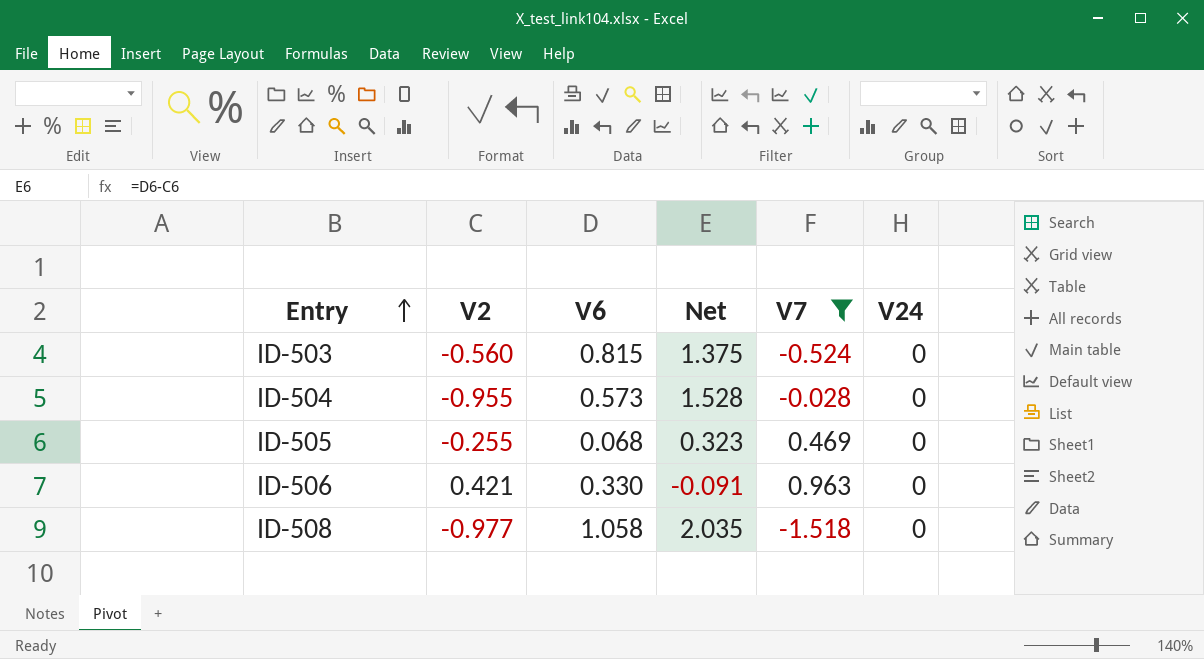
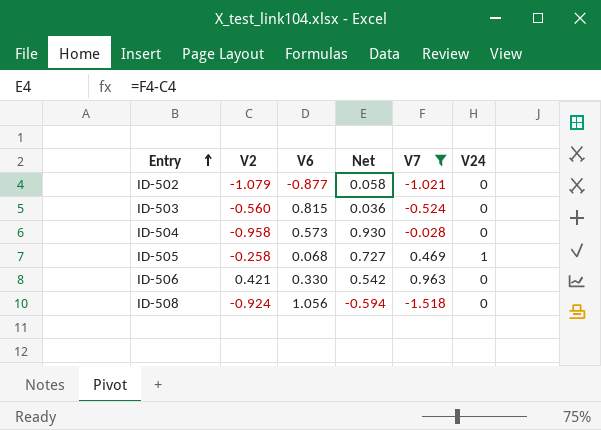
column Net | formula: [V6] - [V2] -> [V7] - [V2]
row ID-502: none -> -1.079 | -0.877 | 0.058 | -1.021 | 0
ID-504 | V2: -0.955 -> -0.958
ID-505 | V2: -0.255 -> -0.258
ID-505 | V24: 0 -> 1
ID-508 | V2: -0.977 -> -0.924
ID-508 | V6: 1.058 -> 1.056

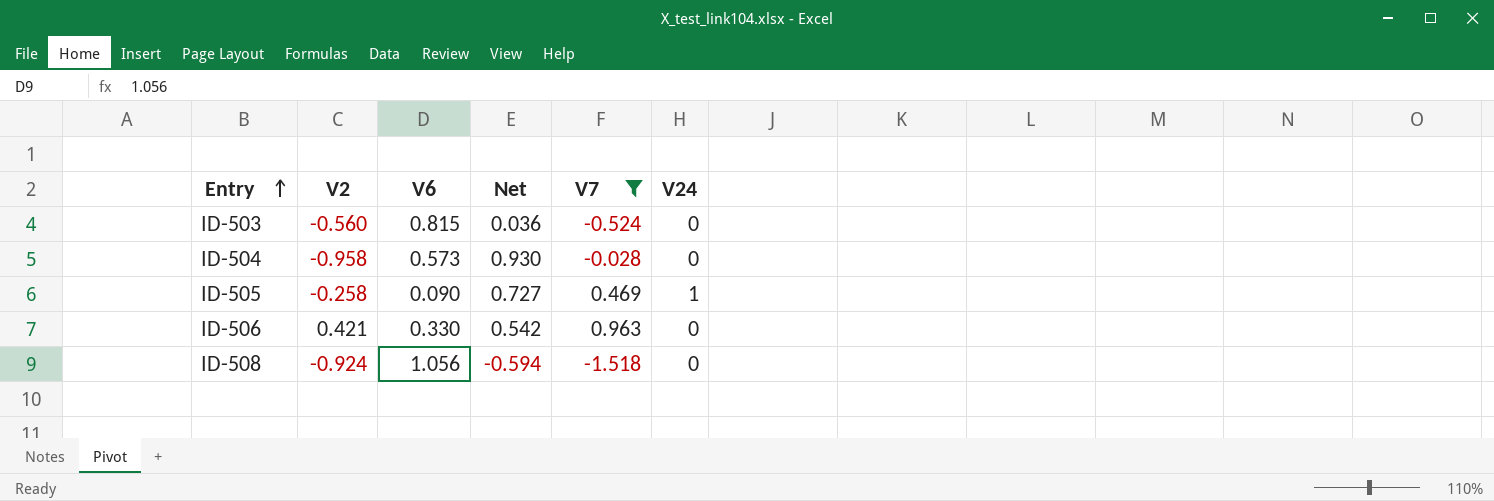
row ID-502: -1.079 | -0.877 | 0.058 | -1.021 | 0 -> none
ID-505 | V6: 0.068 -> 0.090

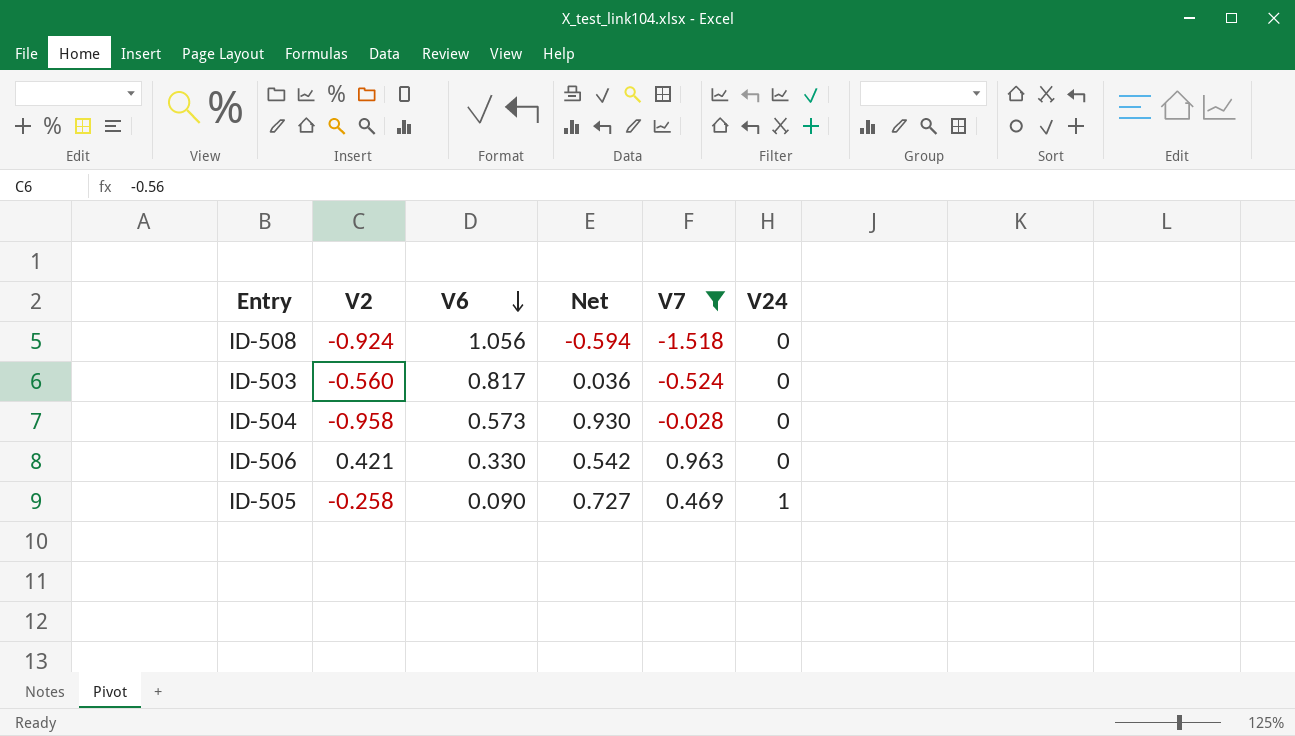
row order: Entry ascending -> V6 descending
ID-503 | V6: 0.815 -> 0.817

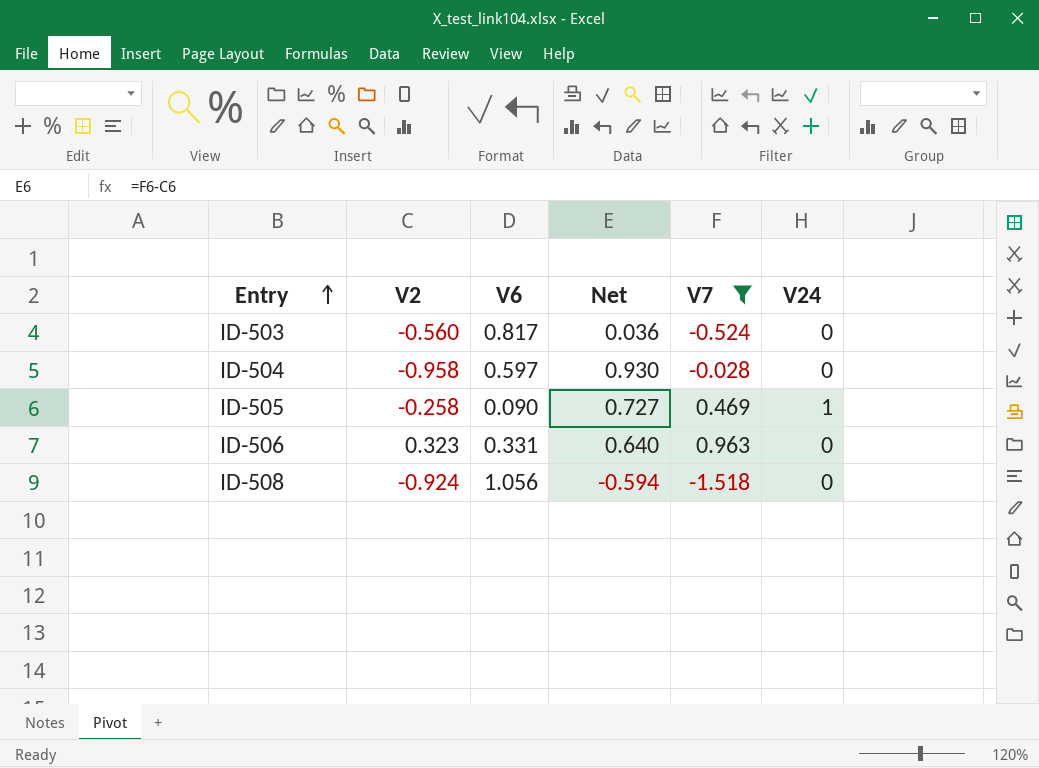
row order: V6 descending -> Entry ascending
ID-504 | V6: 0.573 -> 0.597
ID-506 | V2: 0.421 -> 0.323
ID-506 | V6: 0.330 -> 0.331
ID-506 | Net: 0.542 -> 0.640

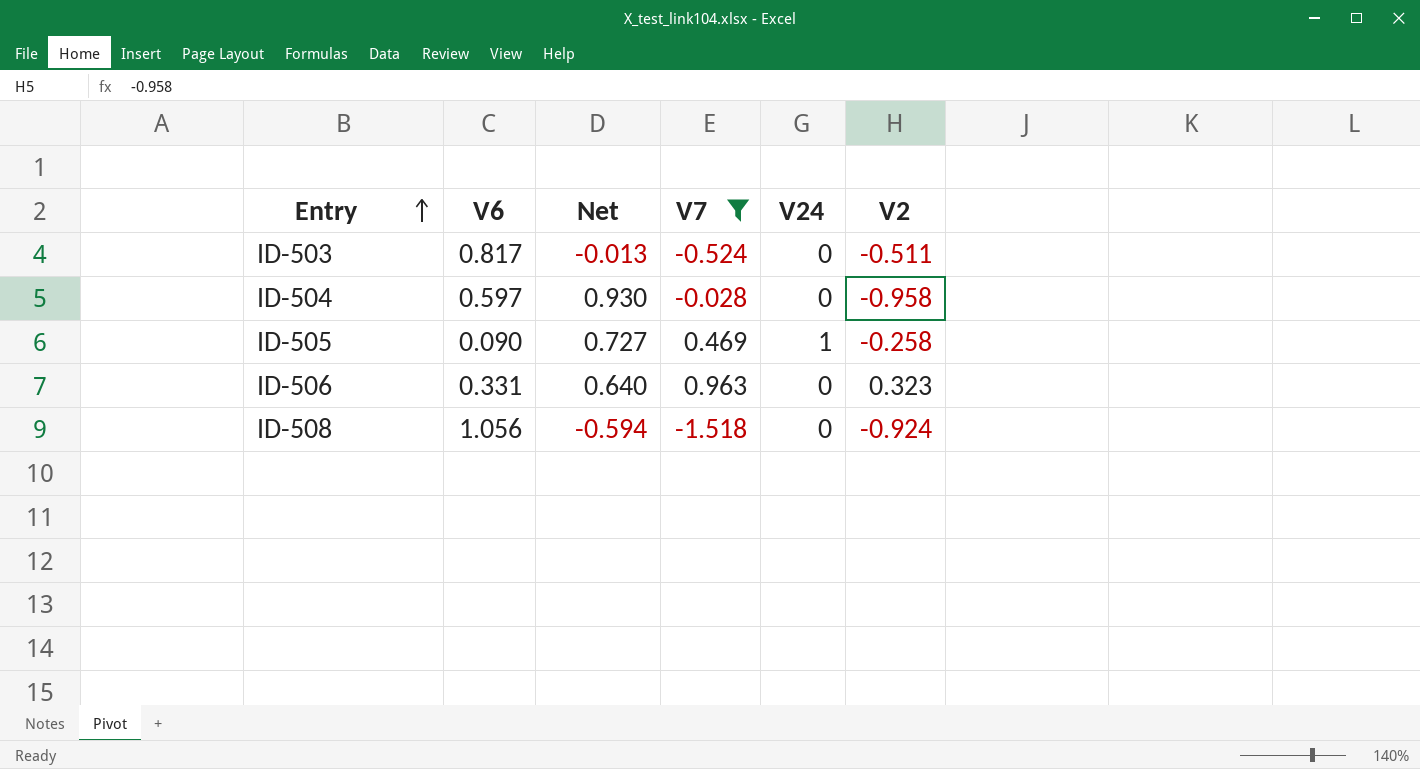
column V2 | position: 2 -> 6
ID-503 | Net: 0.036 -> -0.013
ID-503 | V2: -0.560 -> -0.511

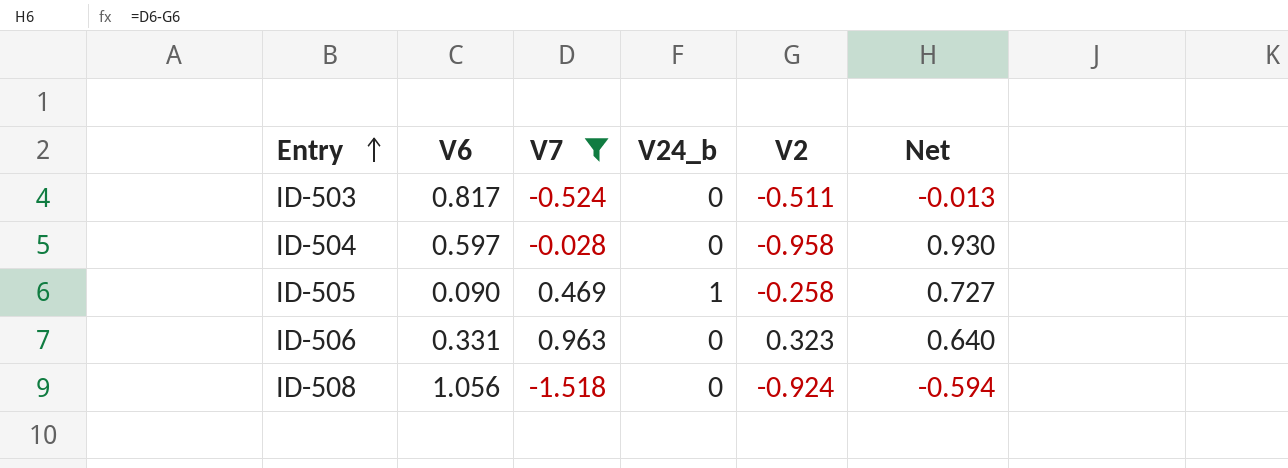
column name: V24 -> V24_b
column Net | position: 3 -> 6

